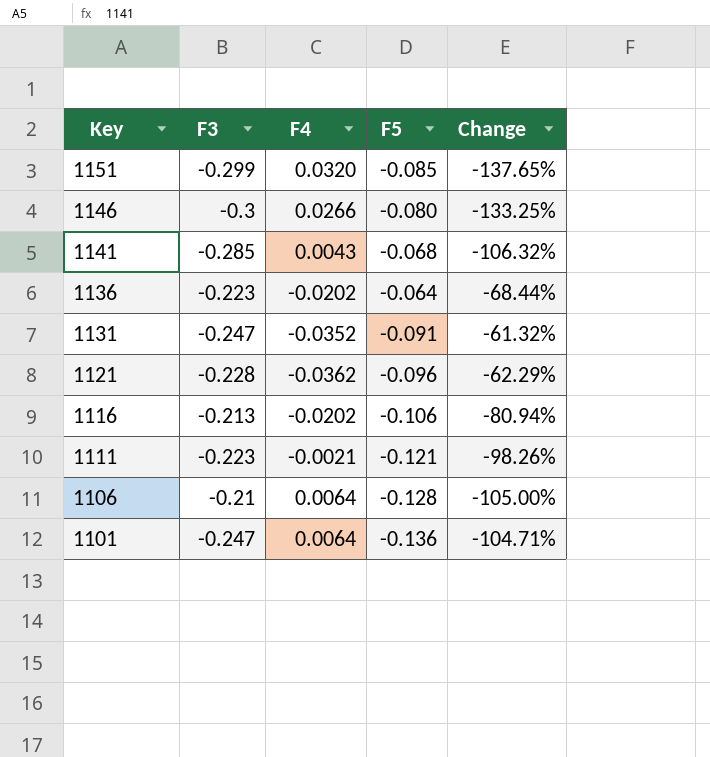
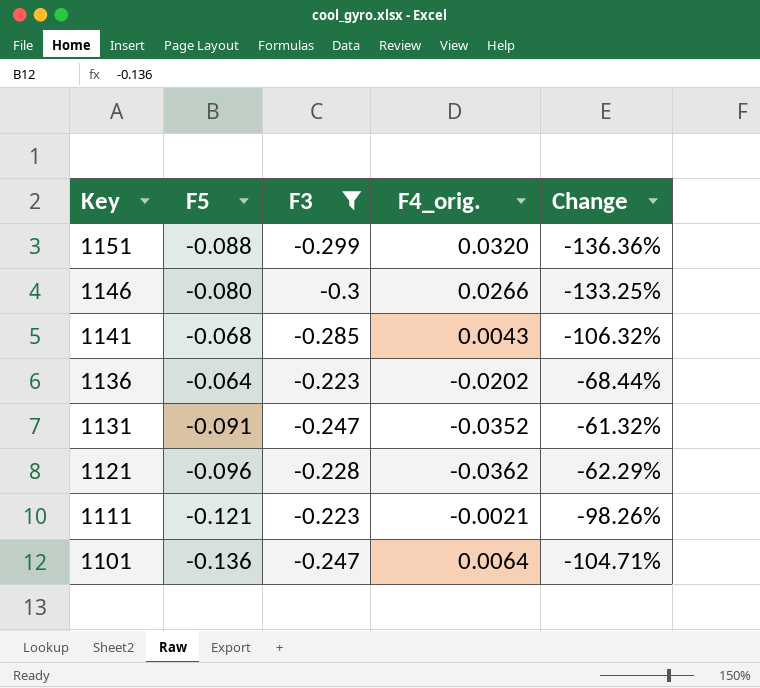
filter: none -> F3 <= -0.223
column F5 | position: 4 -> 2
column name: F4 -> F4_orig.
1151 | F5: -0.085 -> -0.088
1151 | Change: -137.65% -> -136.36%

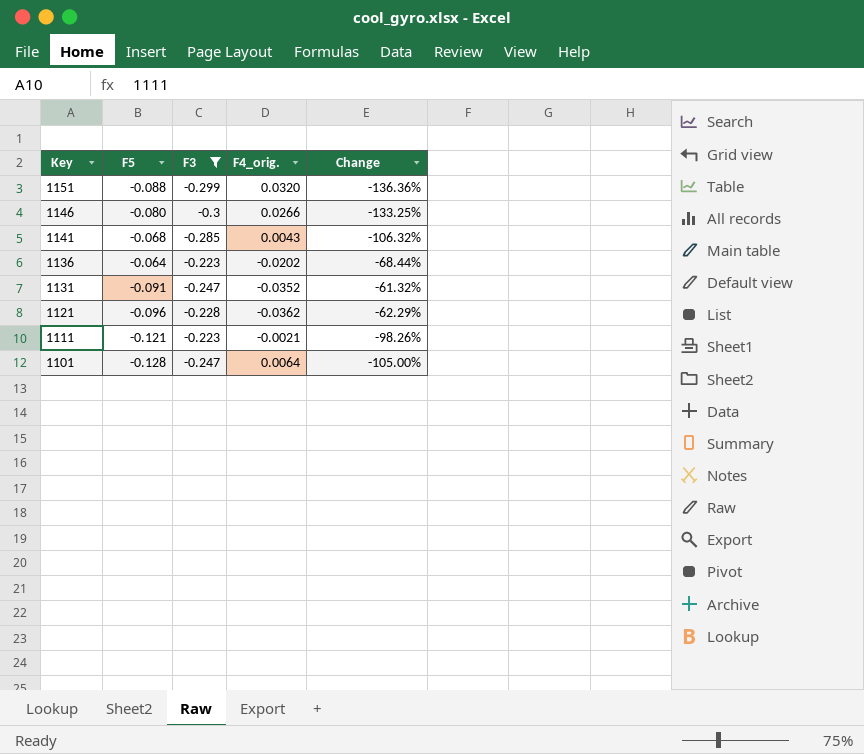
1101 | F5: -0.136 -> -0.128
1101 | Change: -104.71% -> -105.00%

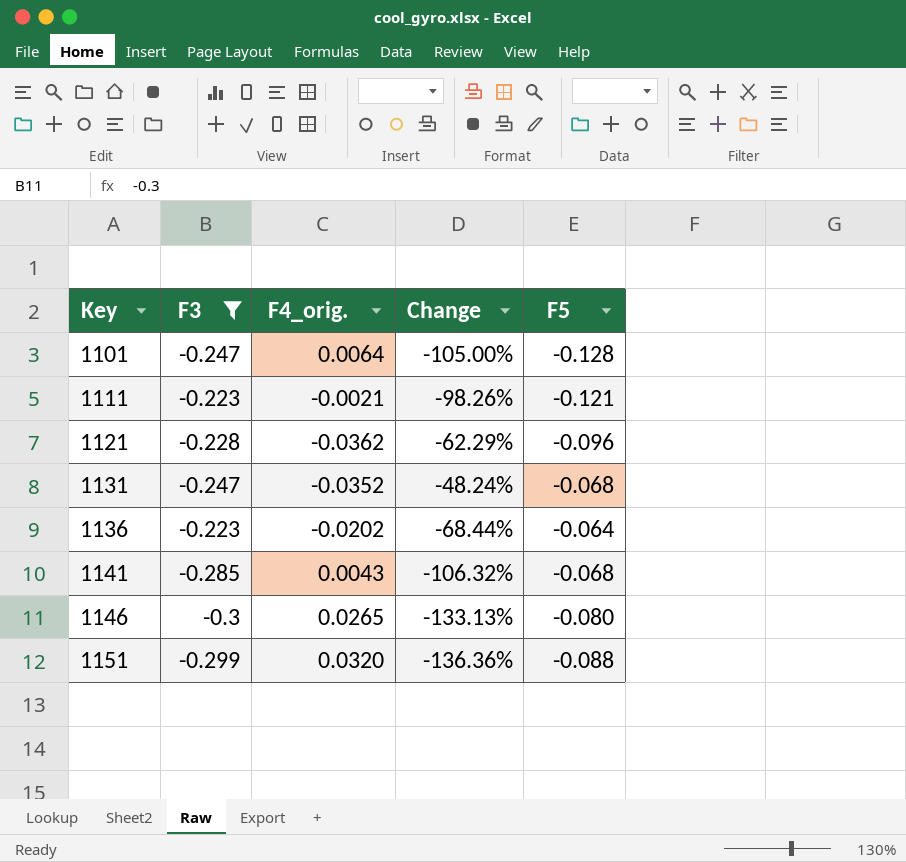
row order: Key descending -> Key ascending
column F5 | position: 2 -> 5
1131 | Change: -61.32% -> -48.24%
1131 | F5: -0.091 -> -0.068
1146 | F4_orig.: 0.0266 -> 0.0265
1146 | Change: -133.25% -> -133.13%

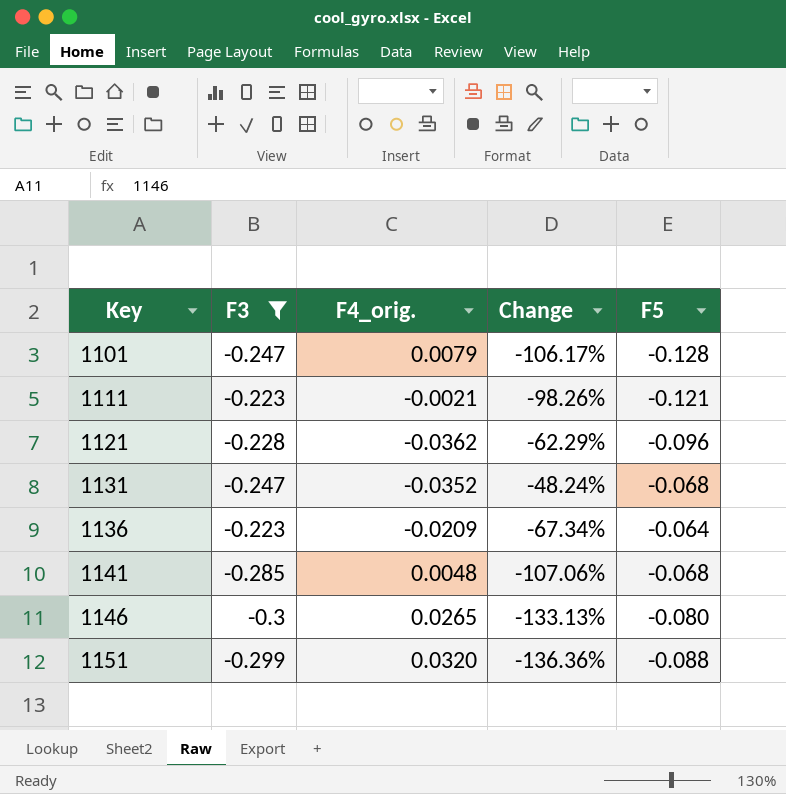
1101 | F4_orig.: 0.0064 -> 0.0079
1101 | Change: -105.00% -> -106.17%
1136 | F4_orig.: -0.0202 -> -0.0209
1136 | Change: -68.44% -> -67.34%
1141 | F4_orig.: 0.0043 -> 0.0048
1141 | Change: -106.32% -> -107.06%

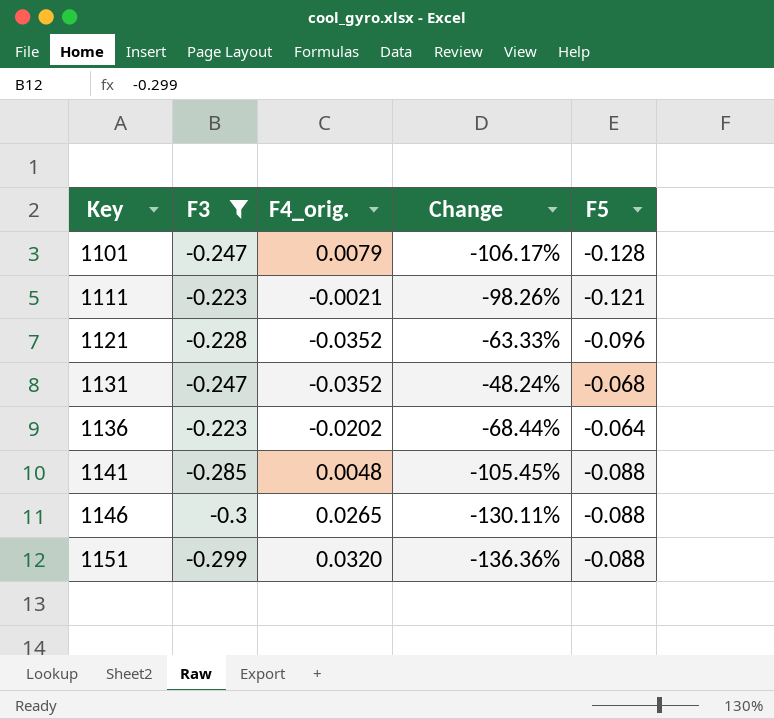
1121 | F4_orig.: -0.0362 -> -0.0352
1121 | Change: -62.29% -> -63.33%
1136 | F4_orig.: -0.0209 -> -0.0202
1136 | Change: -67.34% -> -68.44%
1141 | Change: -107.06% -> -105.45%
1141 | F5: -0.068 -> -0.088
1146 | Change: -133.13% -> -130.11%
1146 | F5: -0.080 -> -0.088

